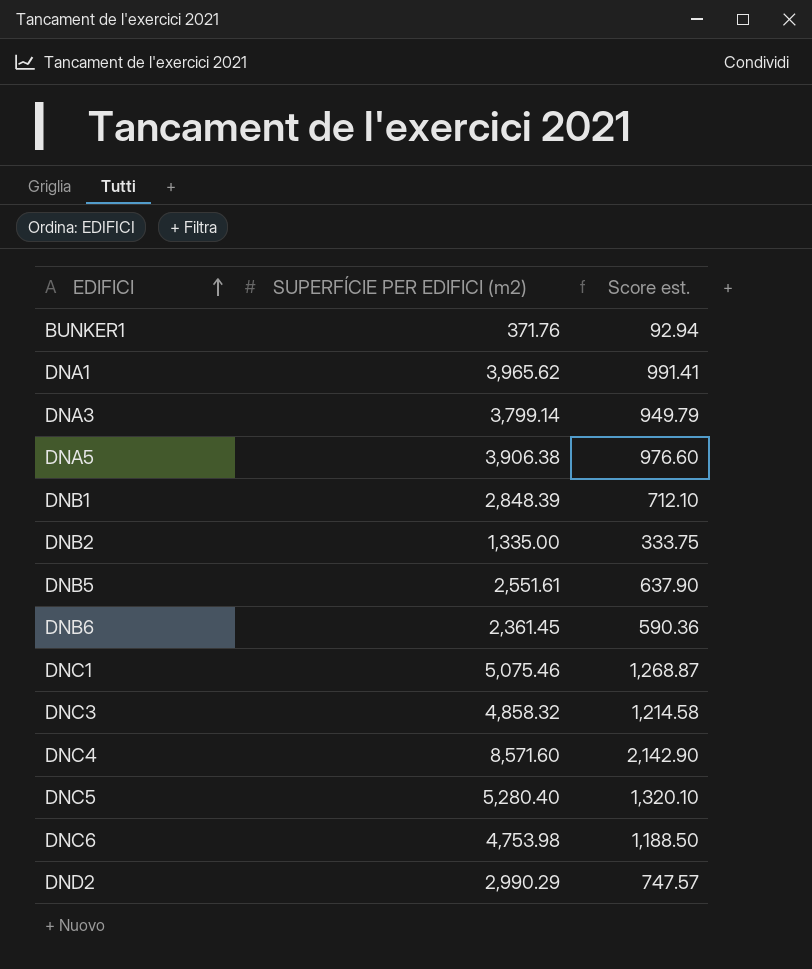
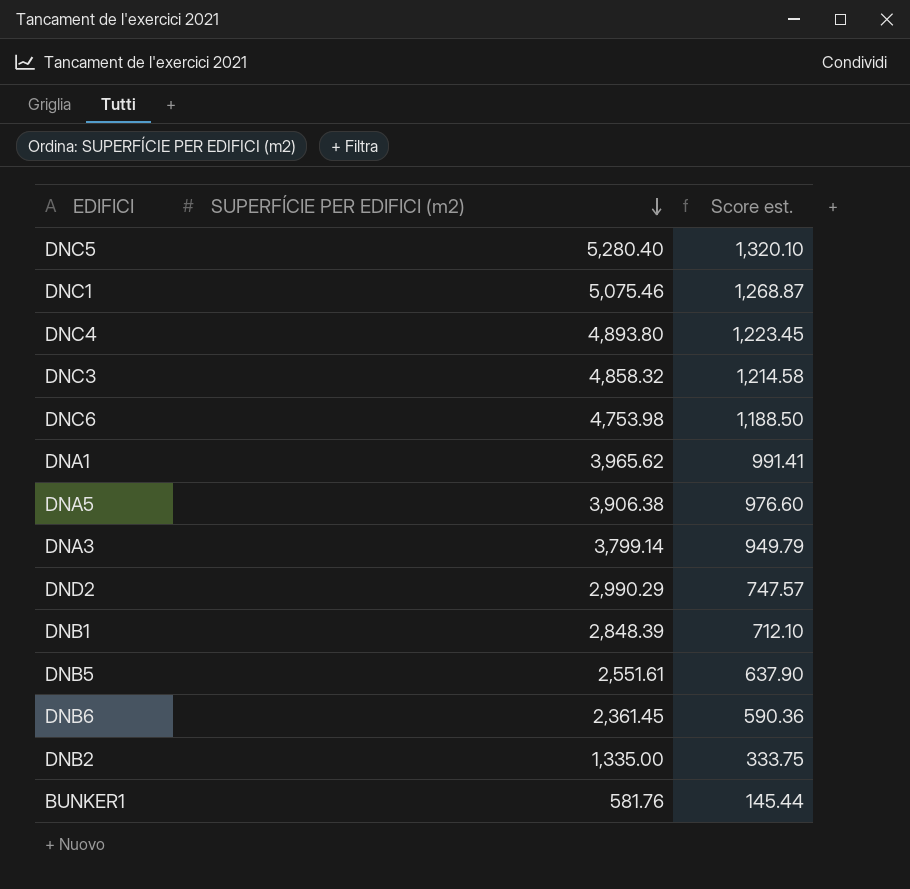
row order: EDIFICI ascending -> SUPERFÍCIE PER EDIFICI (m2) descending
DNC4 | SUPERFÍCIE PER EDIFICI (m2): 8,571.60 -> 4,893.80
DNC4 | Score est.: 2,142.90 -> 1,223.45
BUNKER1 | SUPERFÍCIE PER EDIFICI (m2): 371.76 -> 581.76
BUNKER1 | Score est.: 92.94 -> 145.44

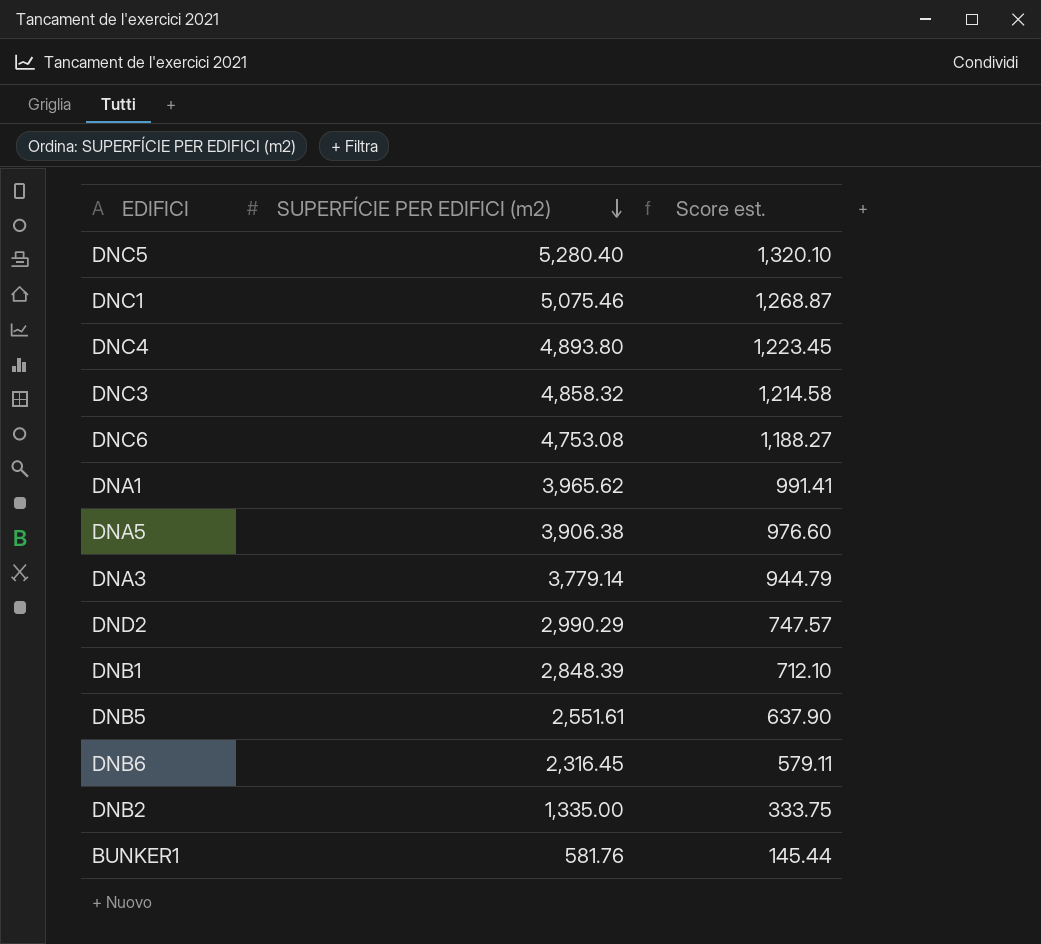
DNC6 | SUPERFÍCIE PER EDIFICI (m2): 4,753.98 -> 4,753.08
DNC6 | Score est.: 1,188.50 -> 1,188.27
DNA3 | SUPERFÍCIE PER EDIFICI (m2): 3,799.14 -> 3,779.14
DNA3 | Score est.: 949.79 -> 944.79
DNB6 | SUPERFÍCIE PER EDIFICI (m2): 2,361.45 -> 2,316.45
DNB6 | Score est.: 590.36 -> 579.11

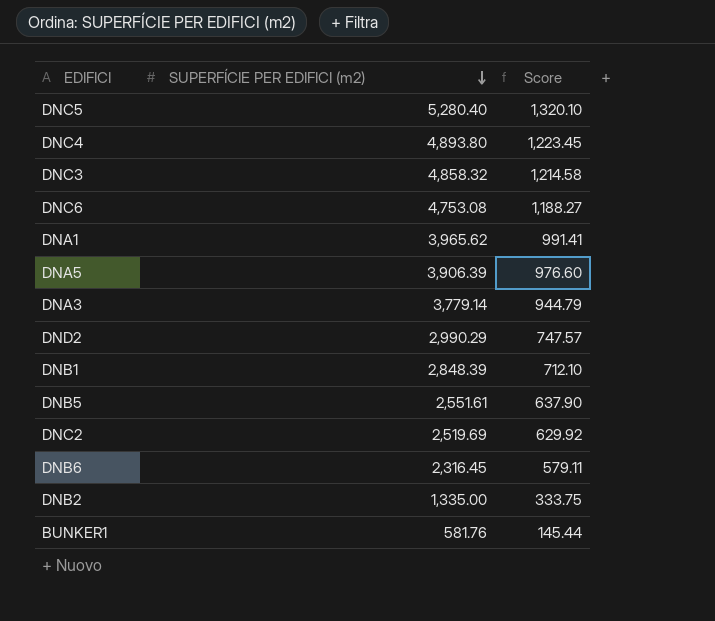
column name: Score est. -> Score
row DNC1: 5,075.46 | 1,268.87 -> none
DNA5 | SUPERFÍCIE PER EDIFICI (m2): 3,906.38 -> 3,906.39
row DNC2: none -> 2,519.69 | 629.92

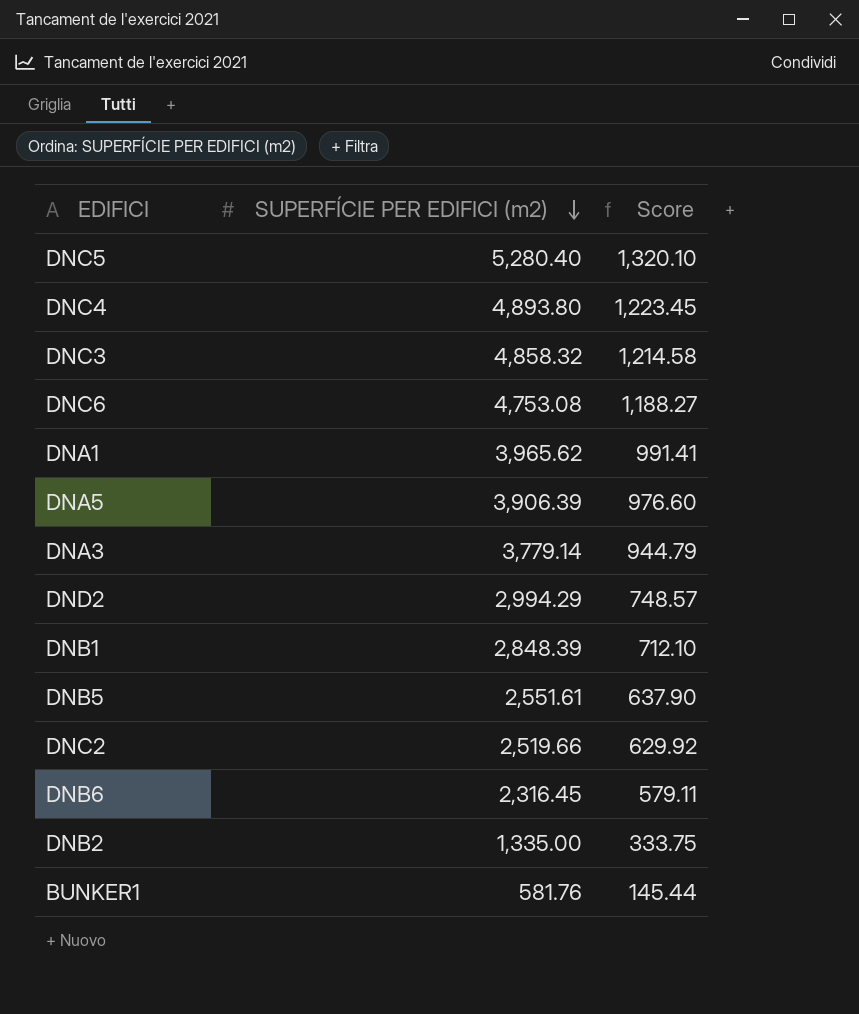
DND2 | SUPERFÍCIE PER EDIFICI (m2): 2,990.29 -> 2,994.29
DND2 | Score: 747.57 -> 748.57
DNC2 | SUPERFÍCIE PER EDIFICI (m2): 2,519.69 -> 2,519.66

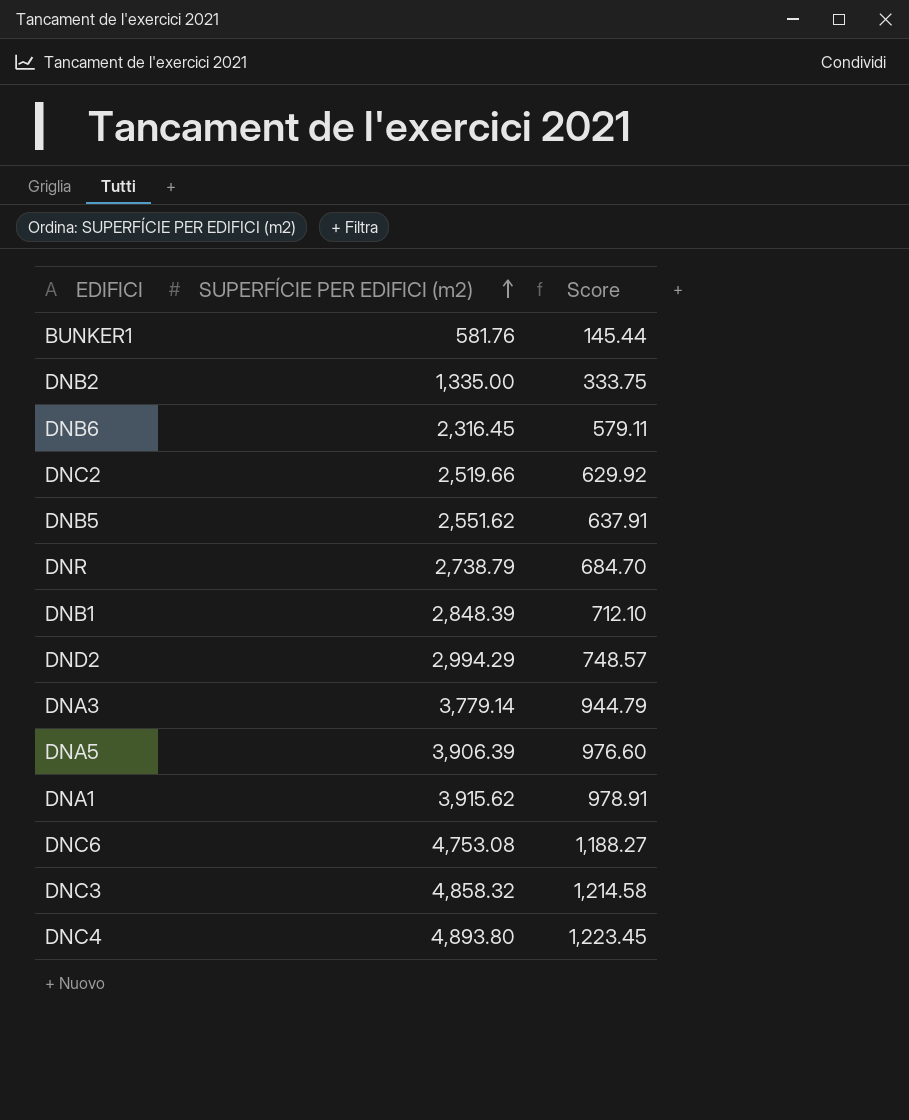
row order: SUPERFÍCIE PER EDIFICI (m2) descending -> SUPERFÍCIE PER EDIFICI (m2) ascending
row DNC5: 5,280.40 | 1,320.10 -> none
DNB5 | SUPERFÍCIE PER EDIFICI (m2): 2,551.61 -> 2,551.62
DNB5 | Score: 637.90 -> 637.91
row DNR: none -> 2,738.79 | 684.70
DNA1 | SUPERFÍCIE PER EDIFICI (m2): 3,965.62 -> 3,915.62
DNA1 | Score: 991.41 -> 978.91

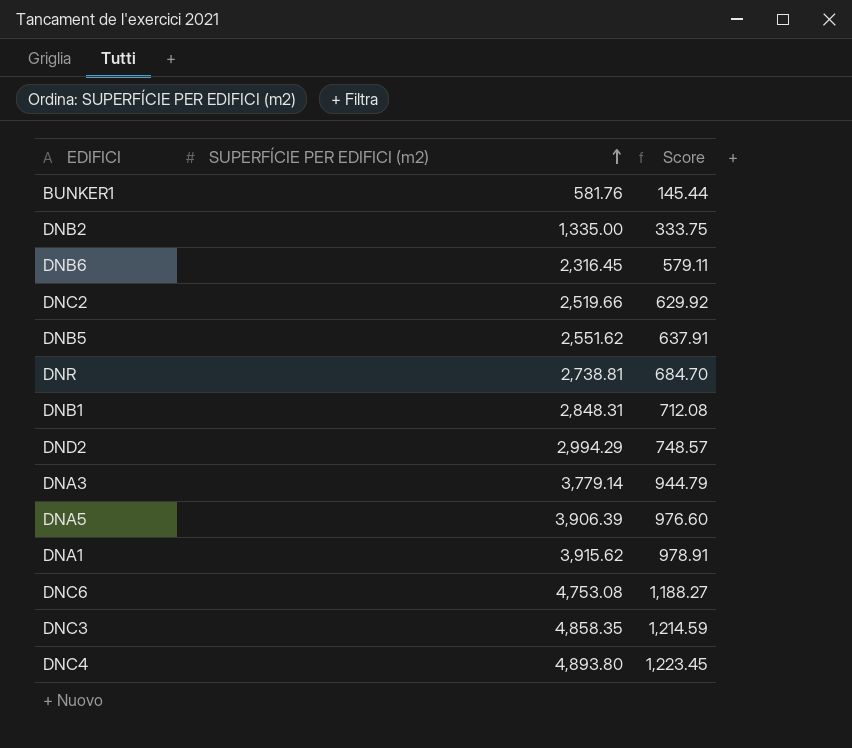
DNR | SUPERFÍCIE PER EDIFICI (m2): 2,738.79 -> 2,738.81
DNB1 | SUPERFÍCIE PER EDIFICI (m2): 2,848.39 -> 2,848.31
DNB1 | Score: 712.10 -> 712.08
DNC3 | SUPERFÍCIE PER EDIFICI (m2): 4,858.32 -> 4,858.35
DNC3 | Score: 1,214.58 -> 1,214.59

